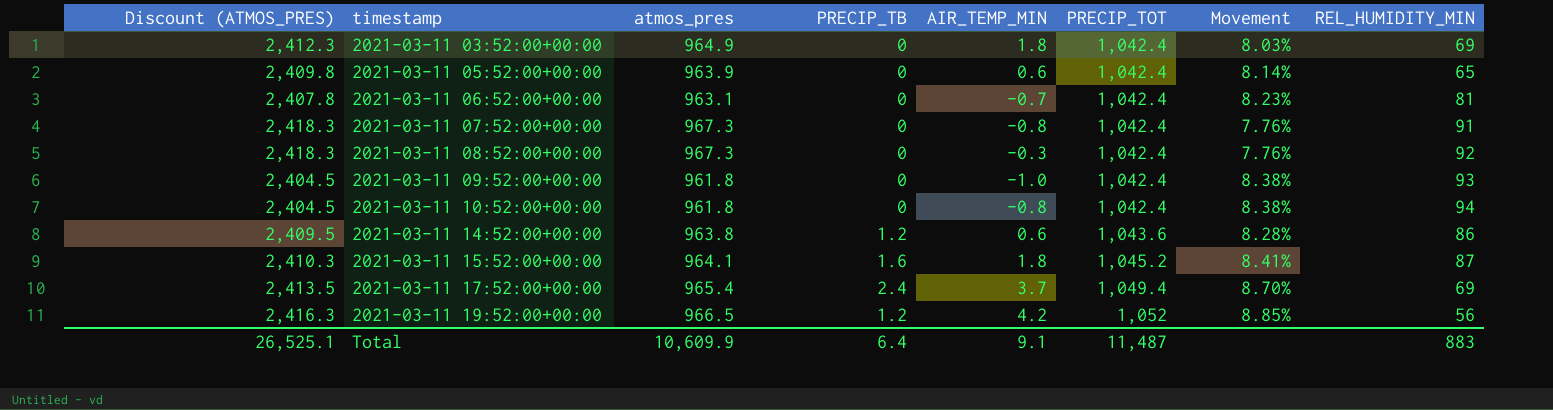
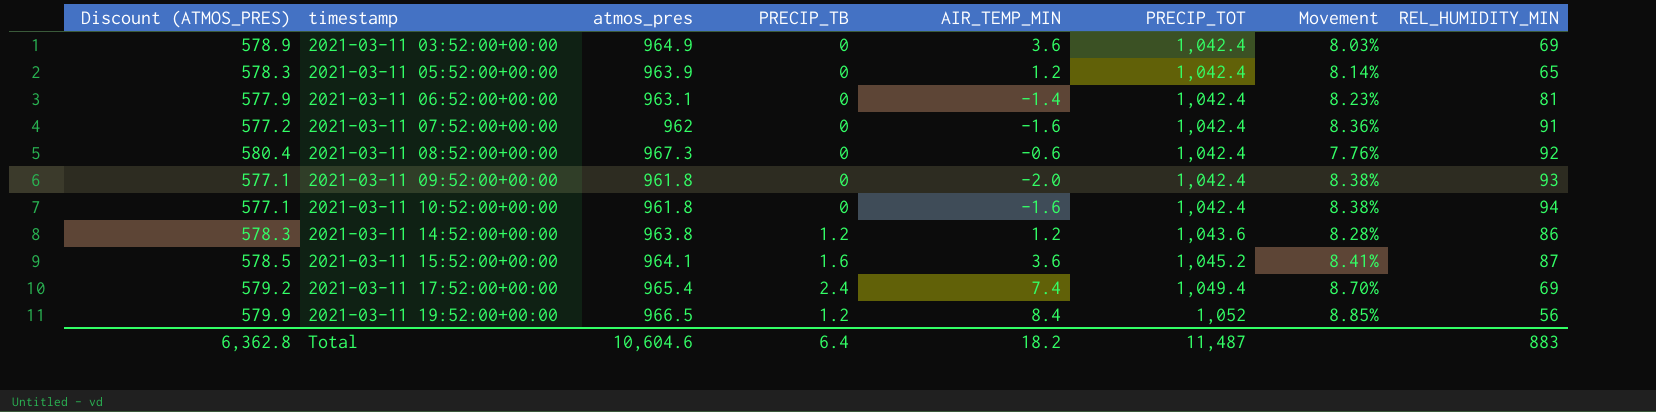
column Discount (ATMOS_PRES) | formula: [atmos_pres] * 2.5 -> [atmos_pres] * 0.6
2021-03-11 03:52:00+00:00 | AIR_TEMP_MIN: 1.8 -> 3.6
2021-03-11 05:52:00+00:00 | AIR_TEMP_MIN: 0.6 -> 1.2
2021-03-11 06:52:00+00:00 | AIR_TEMP_MIN: -0.7 -> -1.4
2021-03-11 07:52:00+00:00 | atmos_pres: 967.3 -> 962
2021-03-11 07:52:00+00:00 | AIR_TEMP_MIN: -0.8 -> -1.6
2021-03-11 07:52:00+00:00 | Movement: 7.76% -> 8.36%
2021-03-11 08:52:00+00:00 | AIR_TEMP_MIN: -0.3 -> -0.6
2021-03-11 09:52:00+00:00 | AIR_TEMP_MIN: -1.0 -> -2.0
2021-03-11 10:52:00+00:00 | AIR_TEMP_MIN: -0.8 -> -1.6
2021-03-11 14:52:00+00:00 | AIR_TEMP_MIN: 0.6 -> 1.2
2021-03-11 15:52:00+00:00 | AIR_TEMP_MIN: 1.8 -> 3.6
2021-03-11 17:52:00+00:00 | AIR_TEMP_MIN: 3.7 -> 7.4
2021-03-11 19:52:00+00:00 | AIR_TEMP_MIN: 4.2 -> 8.4
Total | Discount (ATMOS_PRES): 26,525.1 -> 6,362.8
Total | atmos_pres: 10,609.9 -> 10,604.6
Total | AIR_TEMP_MIN: 9.1 -> 18.2

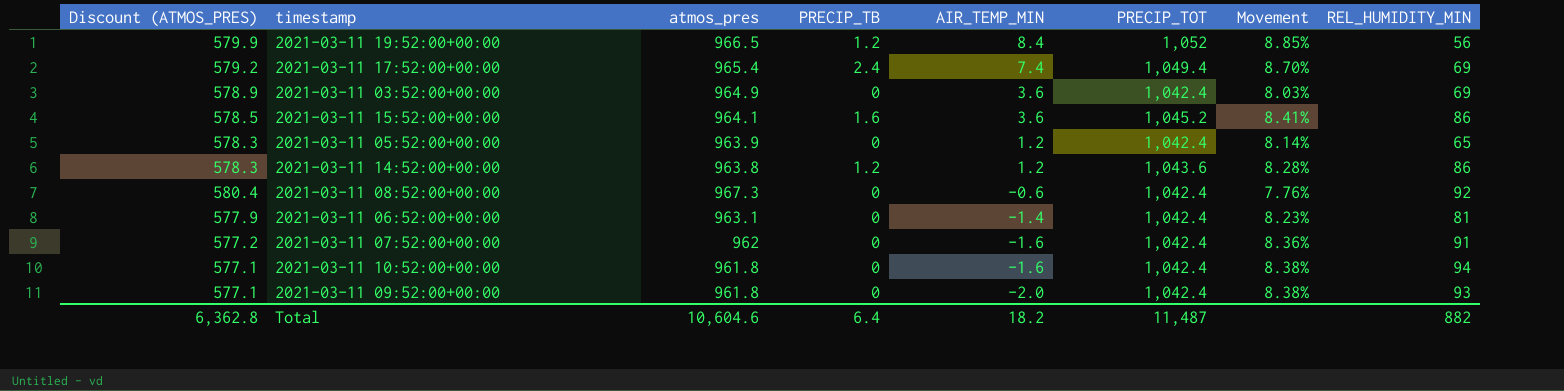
row order: timestamp ascending -> AIR_TEMP_MIN descending
2021-03-11 15:52:00+00:00 | REL_HUMIDITY_MIN: 87 -> 86
Total | REL_HUMIDITY_MIN: 883 -> 882

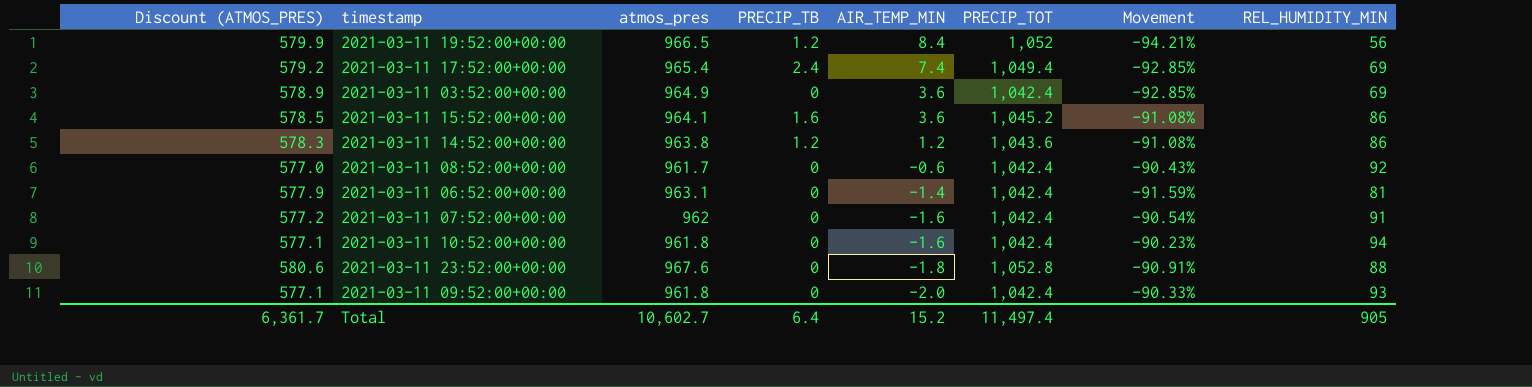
column Movement | formula: ([PRECIP_TOT] - [atmos_pres]) / [atmos_pres] -> ([REL_HUMIDITY_MIN] - [atmos_pres]) / [atmos_pres]
row 2021-03-11 05:52:00+00:00: 578.3 | 963.9 | 0 | 1.2 | 1,042.4 | 8.14% | 65 -> none
2021-03-11 08:52:00+00:00 | Discount (ATMOS_PRES): 580.4 -> 577.0
2021-03-11 08:52:00+00:00 | atmos_pres: 967.3 -> 961.7
row 2021-03-11 23:52:00+00:00: none -> 580.6 | 967.6 | 0 | -1.8 | 1,052.8 | -90.91% | 88
Total | Discount (ATMOS_PRES): 6,362.8 -> 6,361.7
Total | atmos_pres: 10,604.6 -> 10,602.7
Total | AIR_TEMP_MIN: 18.2 -> 15.2
Total | PRECIP_TOT: 11,487 -> 11,497.4
Total | REL_HUMIDITY_MIN: 882 -> 905

